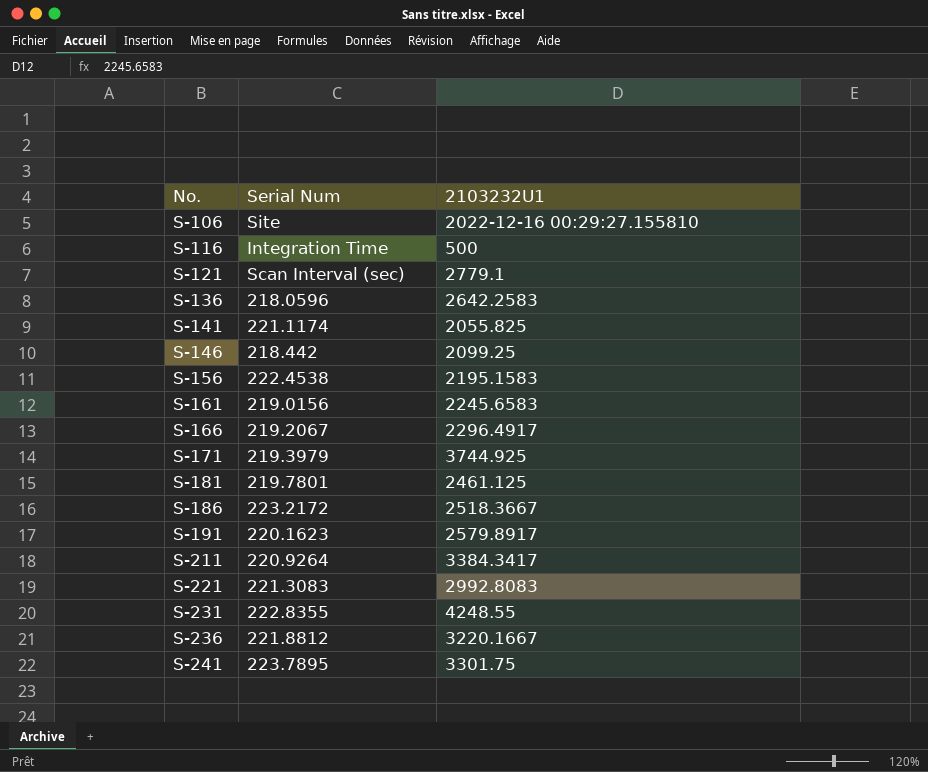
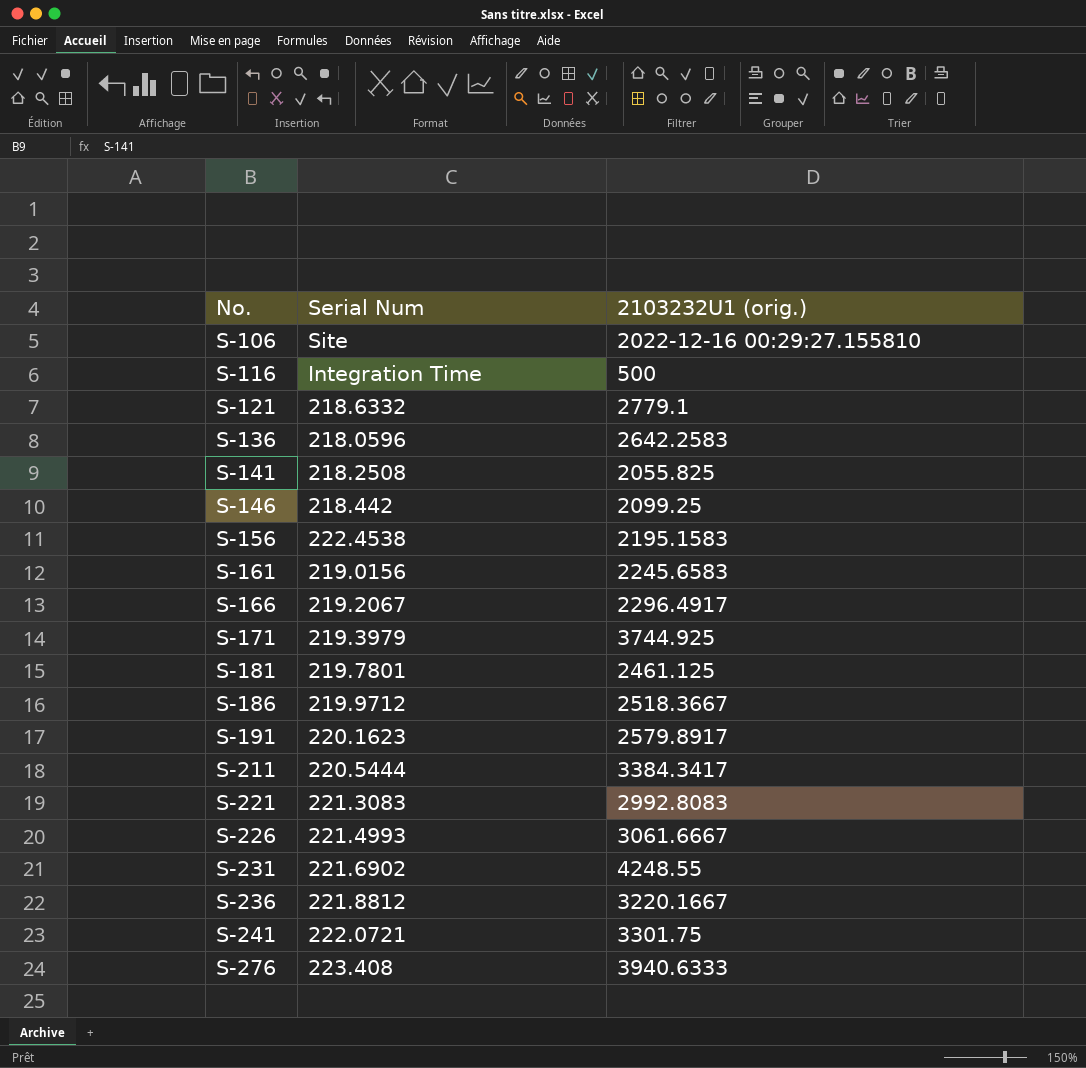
column name: 2103232U1 -> 2103232U1 (orig.)
S-121 | Serial Num: Scan Interval (sec) -> 218.6332
S-141 | Serial Num: 221.1174 -> 218.2508
S-186 | Serial Num: 223.2172 -> 219.9712
S-211 | Serial Num: 220.9264 -> 220.5444
row S-226: none -> 221.4993 | 3061.6667
S-231 | Serial Num: 222.8355 -> 221.6902
S-241 | Serial Num: 223.7895 -> 222.0721
row S-276: none -> 223.408 | 3940.6333

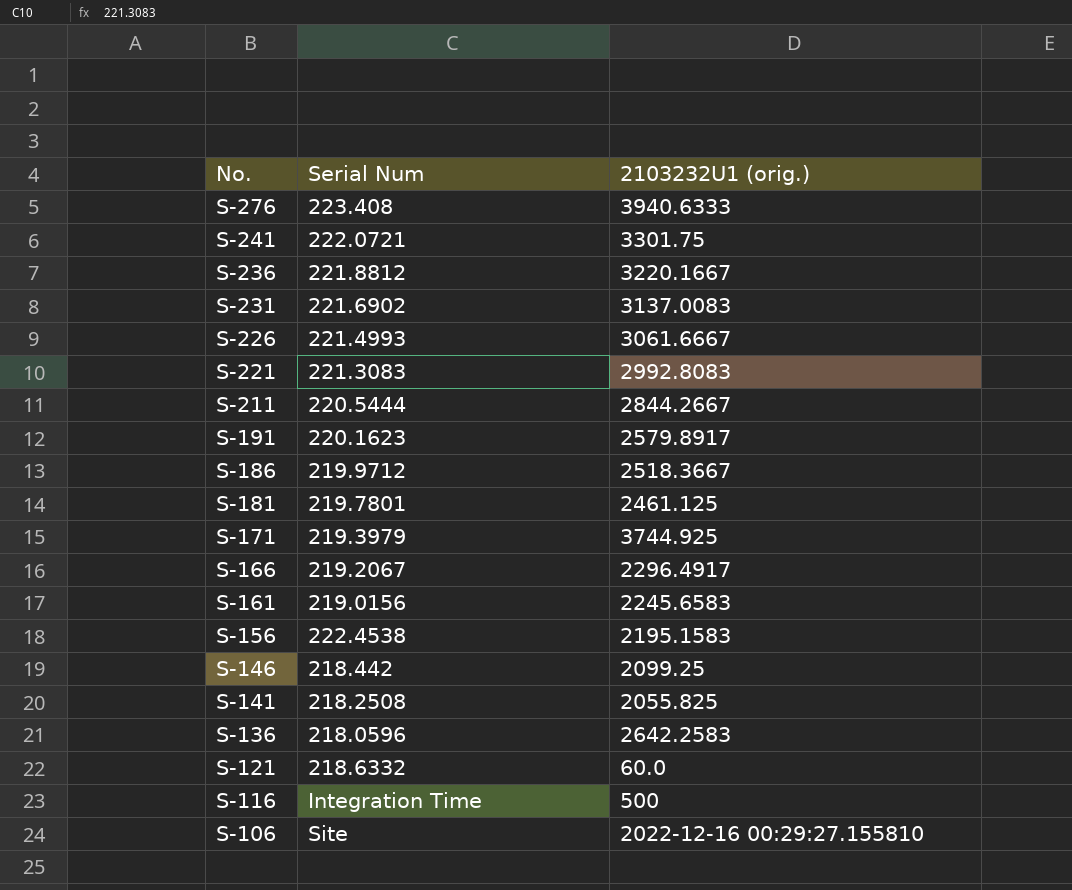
row order: No. ascending -> No. descending
S-231 | 2103232U1 (orig.): 4248.55 -> 3137.0083
S-211 | 2103232U1 (orig.): 3384.3417 -> 2844.2667
S-121 | 2103232U1 (orig.): 2779.1 -> 60.0

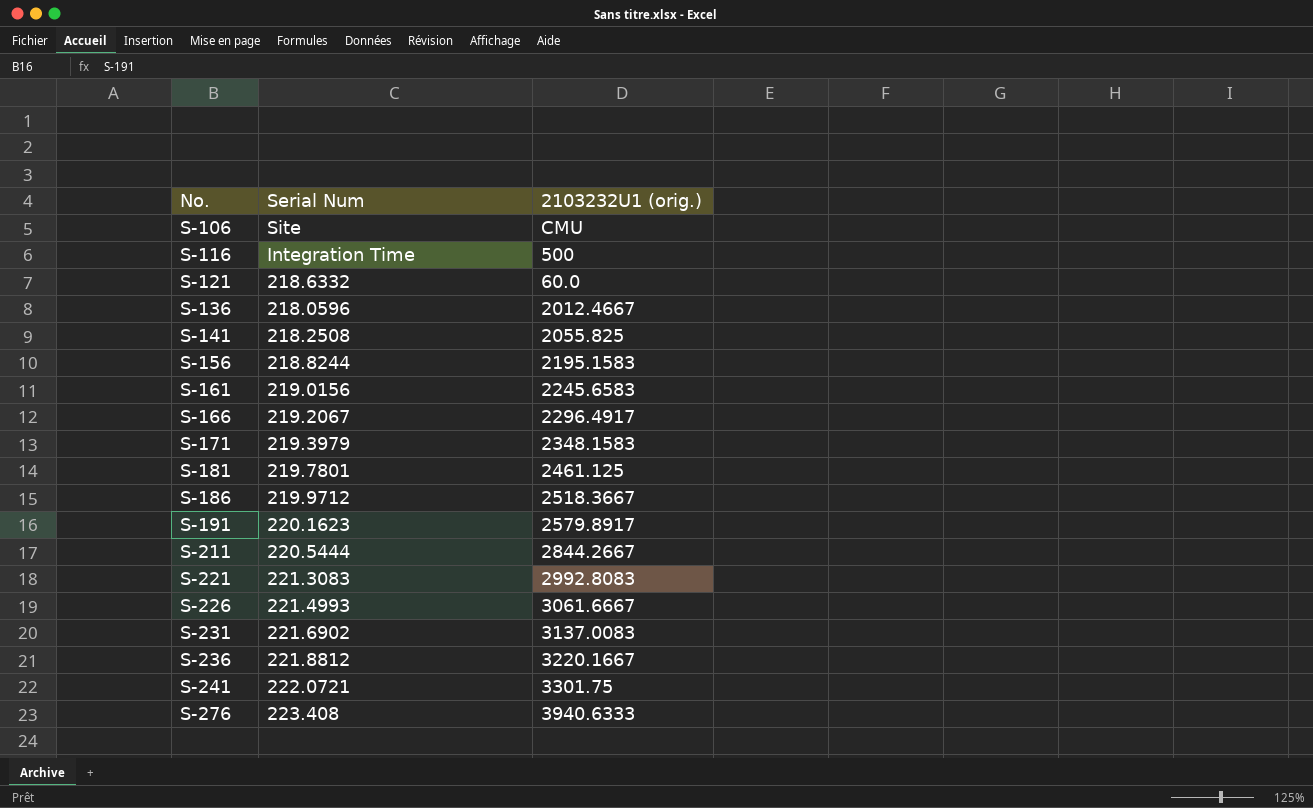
row order: No. descending -> No. ascending
row S-146: 218.442 | 2099.25 -> none
S-106 | 2103232U1 (orig.): 2022-12-16 00:29:27.155810 -> CMU
S-136 | 2103232U1 (orig.): 2642.2583 -> 2012.4667
S-156 | Serial Num: 222.4538 -> 218.8244
S-171 | 2103232U1 (orig.): 3744.925 -> 2348.1583

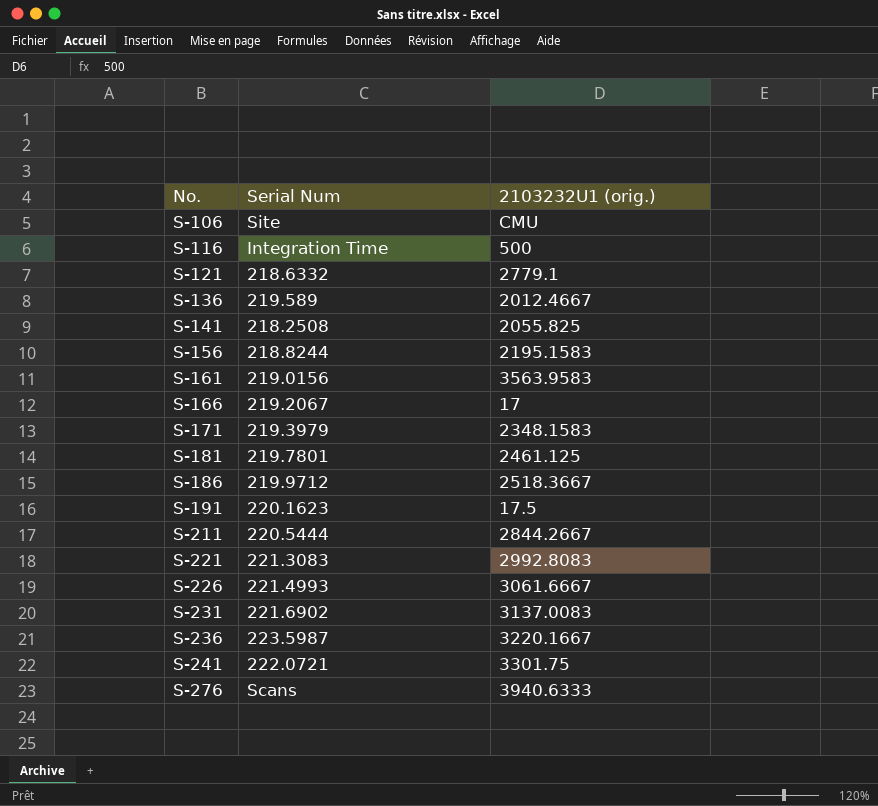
S-121 | 2103232U1 (orig.): 60.0 -> 2779.1
S-136 | Serial Num: 218.0596 -> 219.589
S-161 | 2103232U1 (orig.): 2245.6583 -> 3563.9583
S-166 | 2103232U1 (orig.): 2296.4917 -> 17
S-191 | 2103232U1 (orig.): 2579.8917 -> 17.5
S-236 | Serial Num: 221.8812 -> 223.5987
S-276 | Serial Num: 223.408 -> Scans

